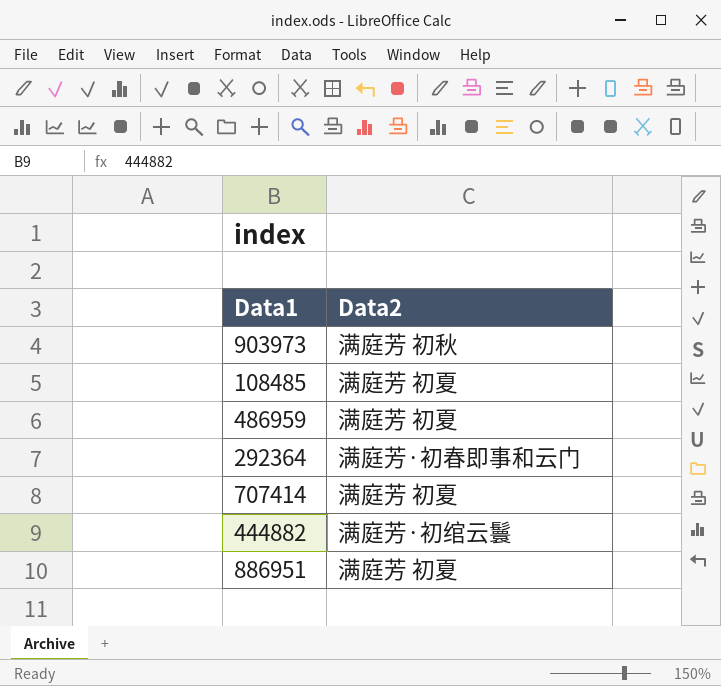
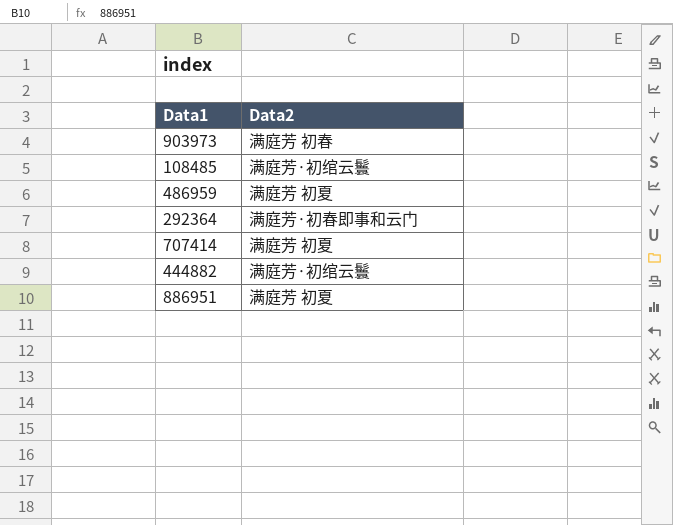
903973 | Data2: 满庭芳 初秋 -> 满庭芳 初春
108485 | Data2: 满庭芳 初夏 -> 满庭芳·初绾云鬟

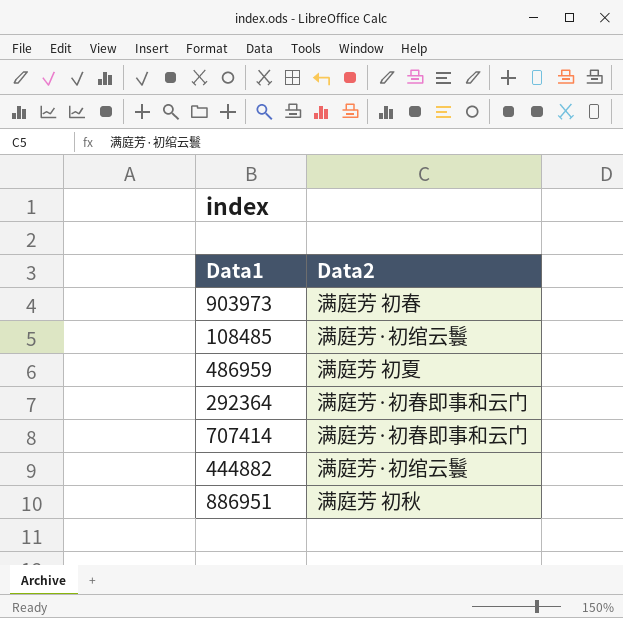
707414 | Data2: 满庭芳 初夏 -> 满庭芳·初春即事和云门
886951 | Data2: 满庭芳 初夏 -> 满庭芳 初秋

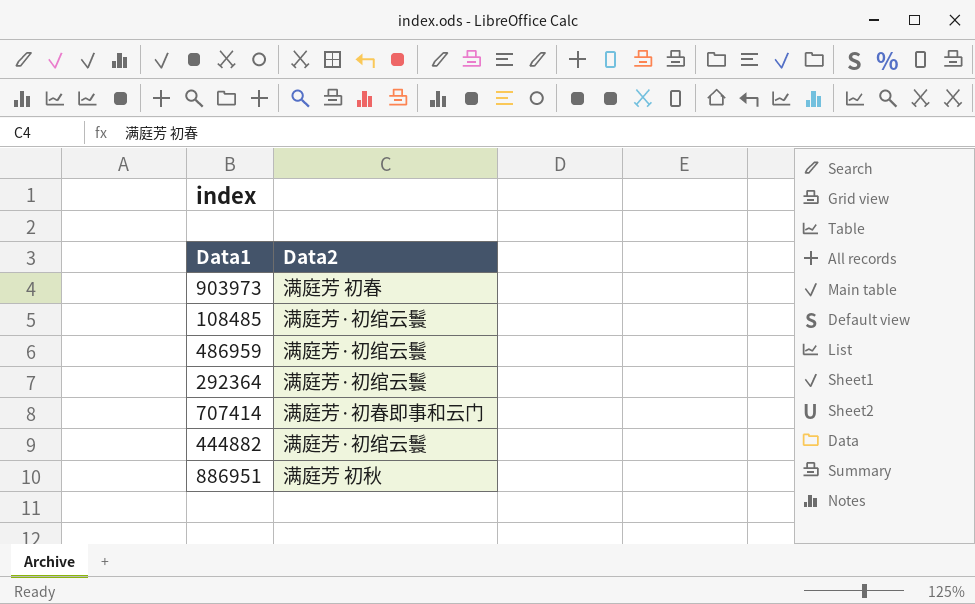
486959 | Data2: 满庭芳 初夏 -> 满庭芳·初绾云鬟
292364 | Data2: 满庭芳·初春即事和云门 -> 满庭芳·初绾云鬟

